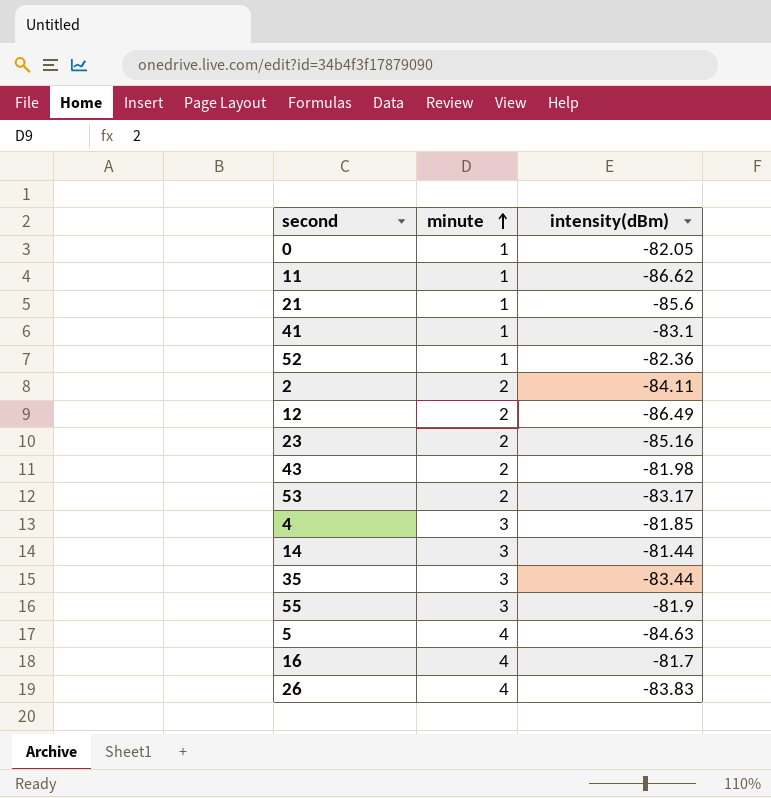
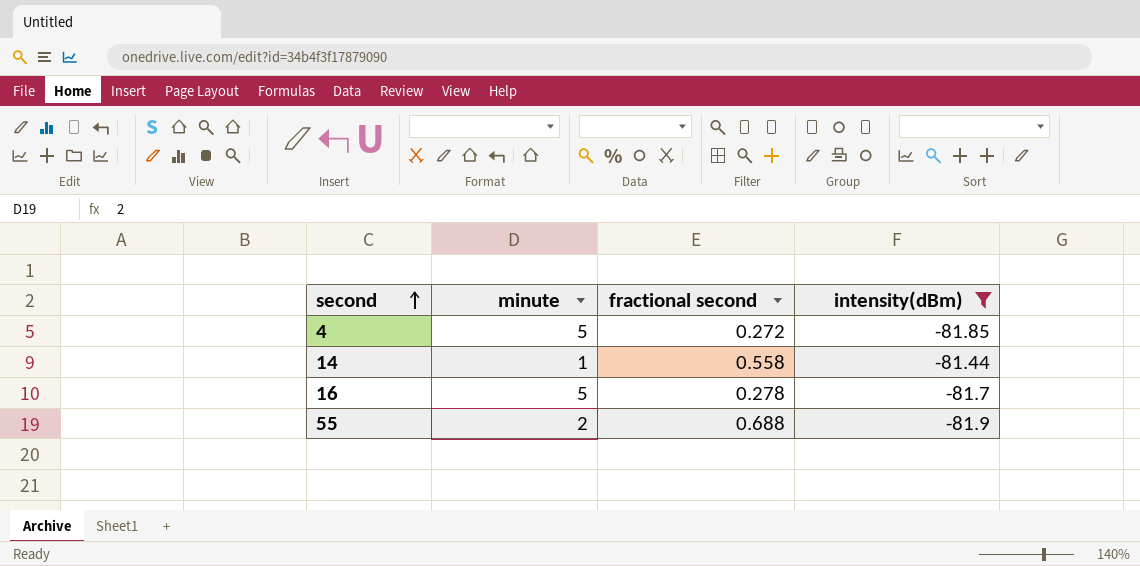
filter: none -> intensity(dBm) >= -81.9
row order: minute ascending -> second ascending
column fractional second | position: none -> 3
4 | minute: 3 -> 5
14 | minute: 3 -> 1
16 | minute: 4 -> 5
55 | minute: 3 -> 2

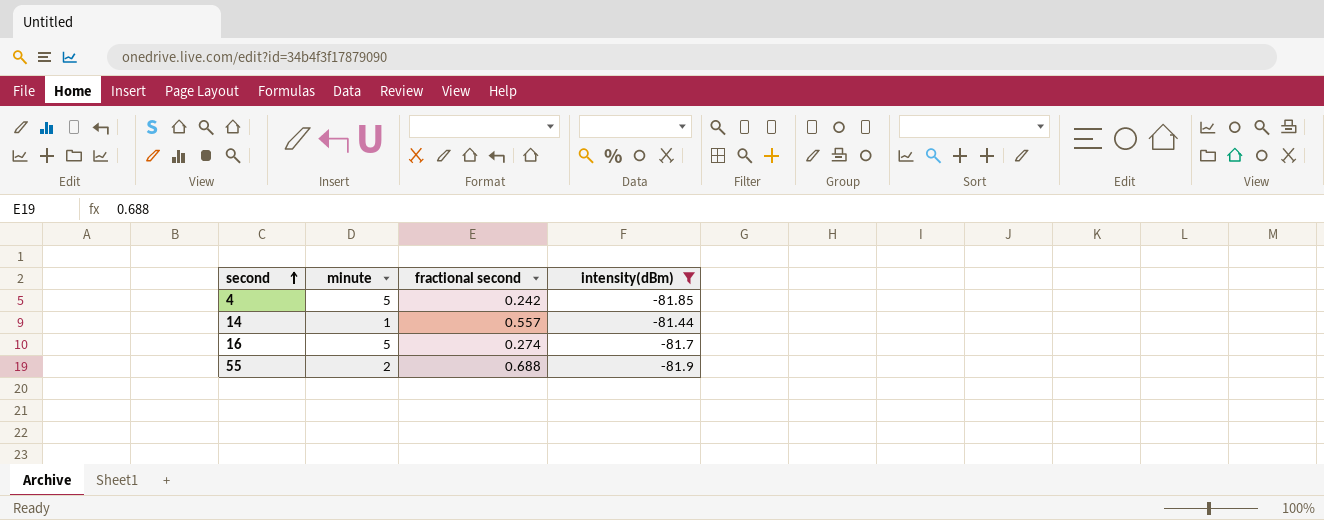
4 | fractional second: 0.272 -> 0.242
14 | fractional second: 0.558 -> 0.557
16 | fractional second: 0.278 -> 0.274

